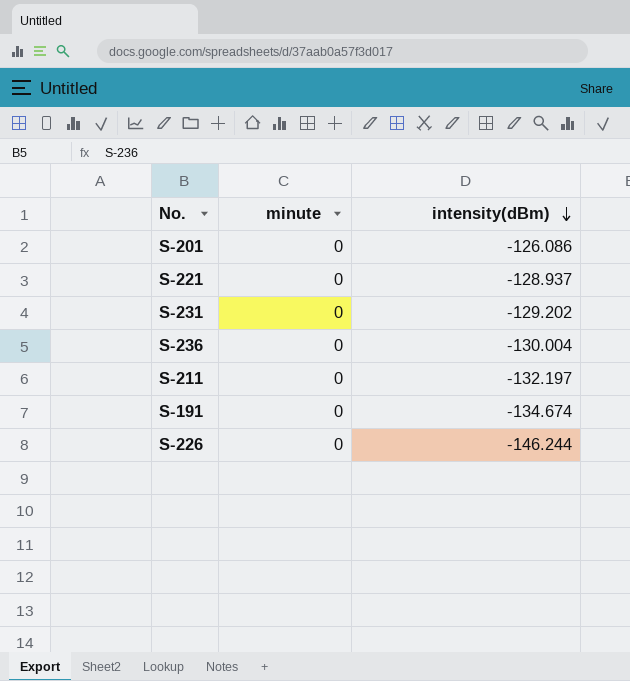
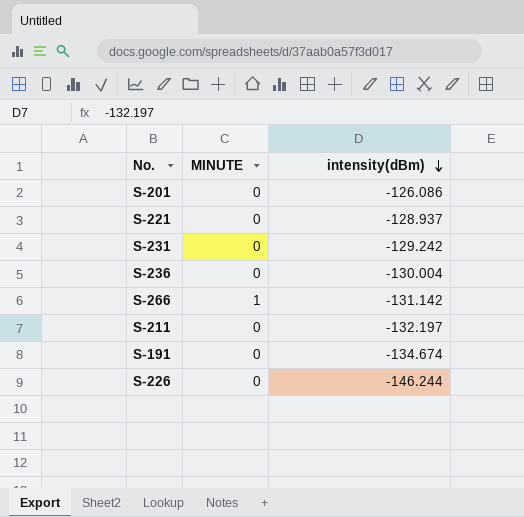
column name: minute -> MINUTE
S-231 | intensity(dBm): -129.202 -> -129.242
row S-266: none -> 1 | -131.142

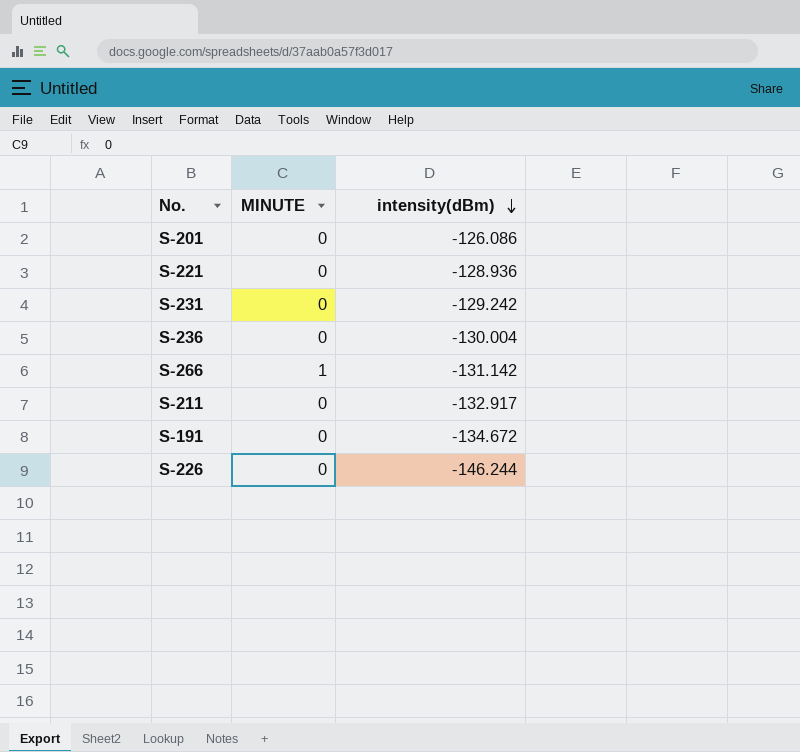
S-221 | intensity(dBm): -128.937 -> -128.936
S-211 | intensity(dBm): -132.197 -> -132.917
S-191 | intensity(dBm): -134.674 -> -134.672

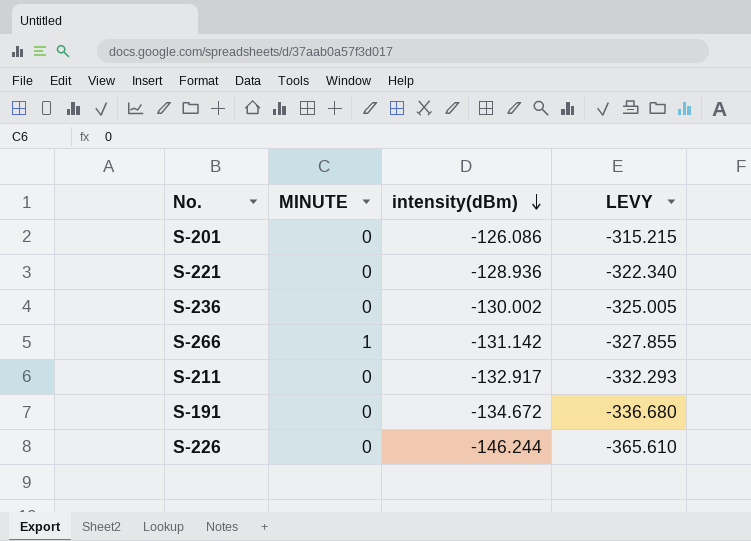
column LEVY | formula: none -> [intensity(dBm)] * 2.5
row S-231: 0 | -129.242 -> none
S-236 | intensity(dBm): -130.004 -> -130.002

